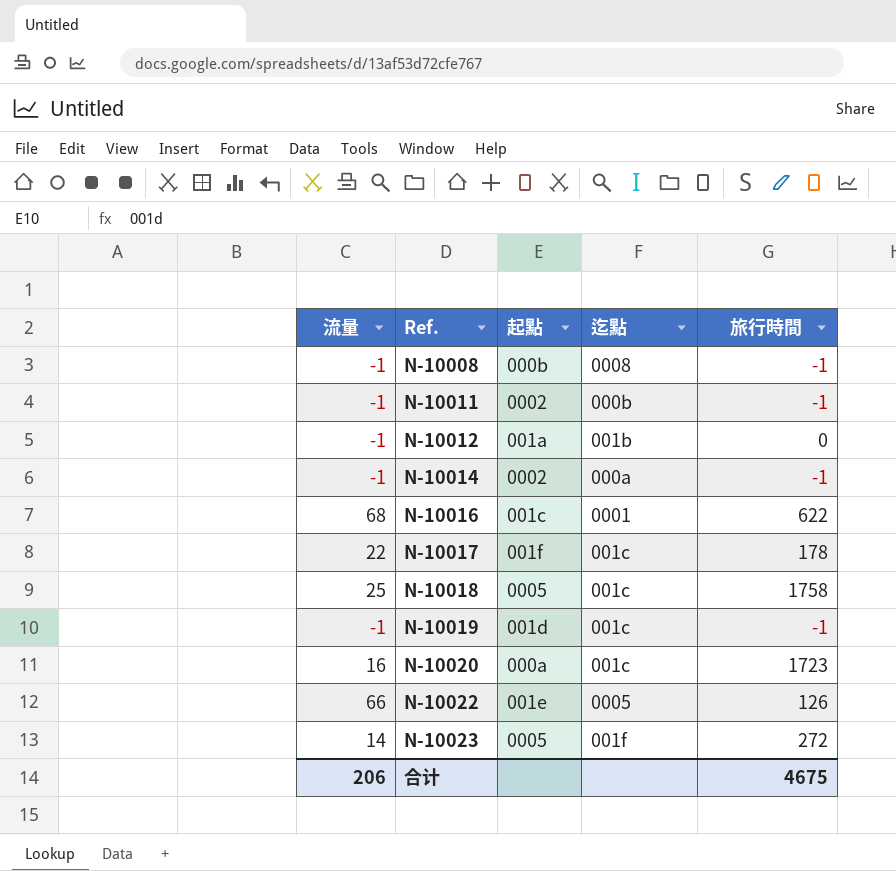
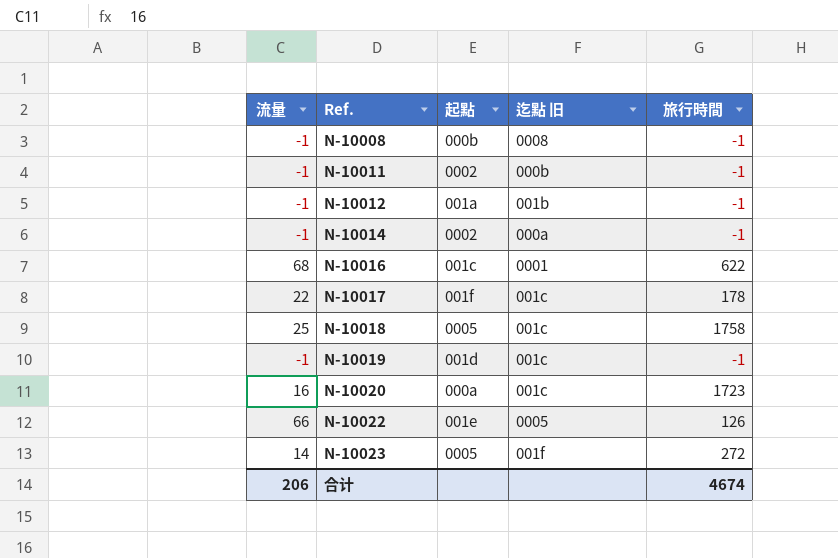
column name: 迄點 -> 迄點 旧
N-10012 | 旅行時間: 0 -> -1
合计 | 旅行時間: 4675 -> 4674

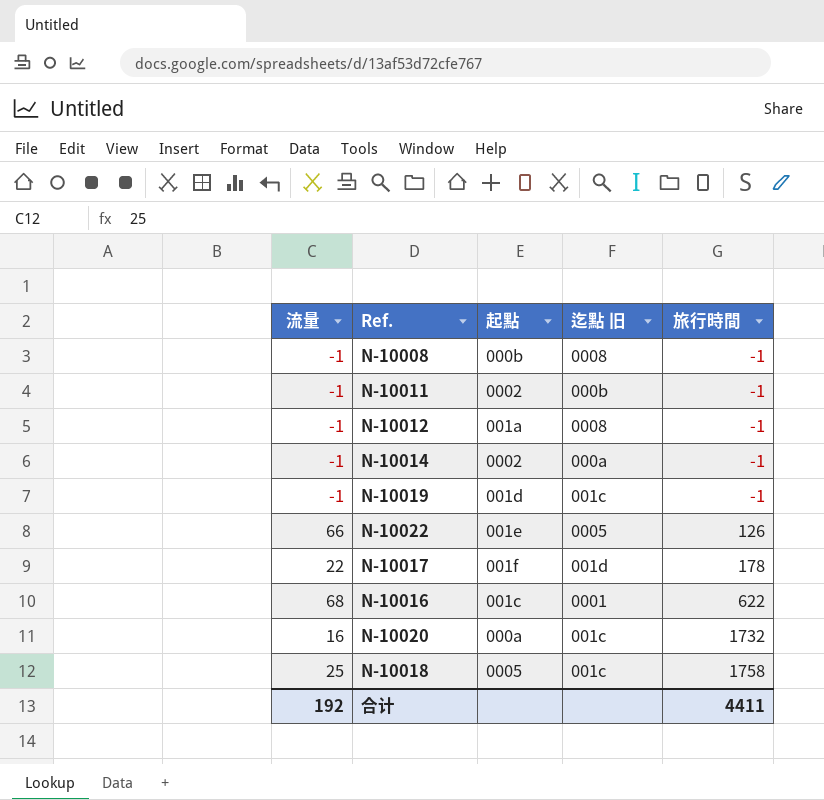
row order: Ref. ascending -> 旅行時間 ascending
row N-10023: 14 | 0005 | 001f | 272 -> none
N-10012 | 迄點 旧: 001b -> 0008
N-10017 | 迄點 旧: 001c -> 001d
N-10020 | 旅行時間: 1723 -> 1732
合计 | 流量: 206 -> 192
合计 | 旅行時間: 4674 -> 4411

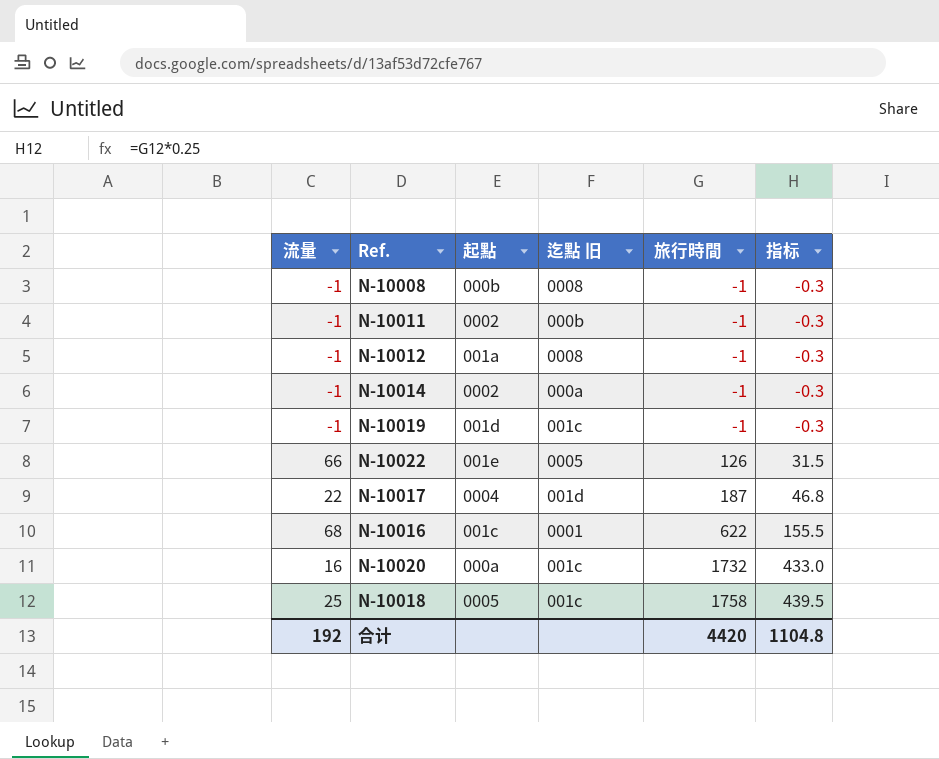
column 指标 | formula: none -> [旅行時間] * 0.25
N-10017 | 起點: 001f -> 0004
N-10017 | 旅行時間: 178 -> 187
合计 | 旅行時間: 4411 -> 4420

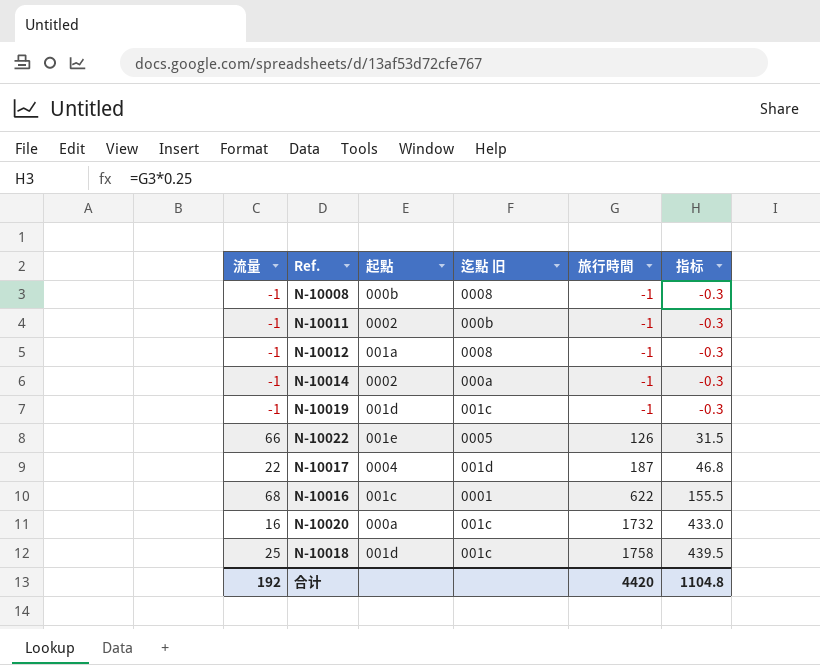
N-10018 | 起點: 0005 -> 001d

